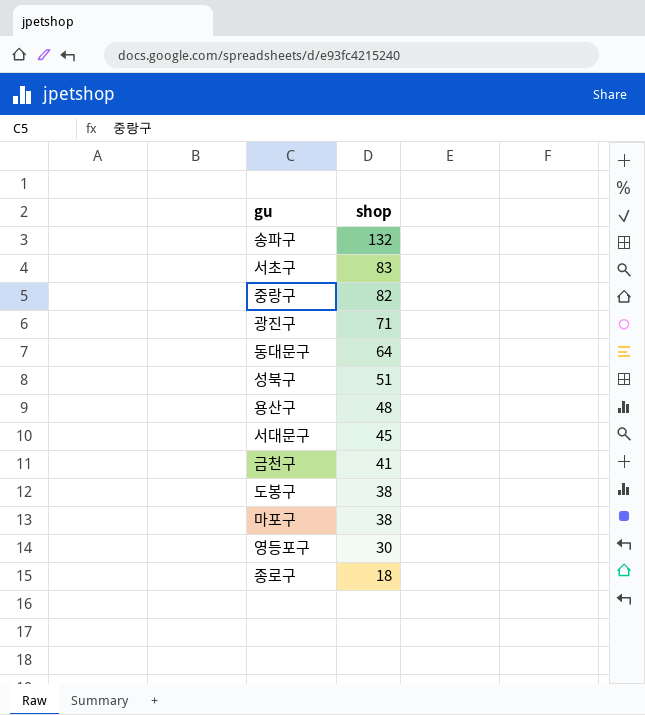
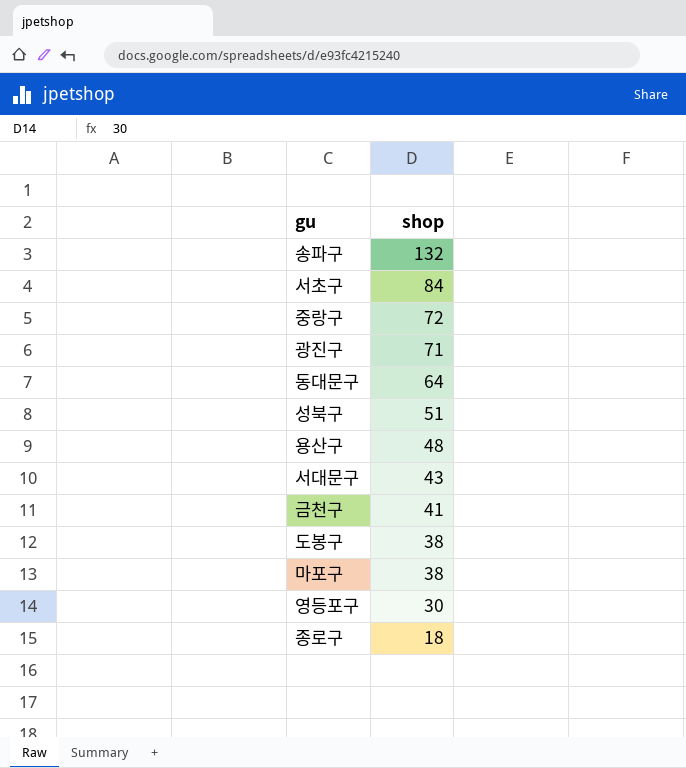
서초구 | shop: 83 -> 84
중랑구 | shop: 82 -> 72
서대문구 | shop: 45 -> 43

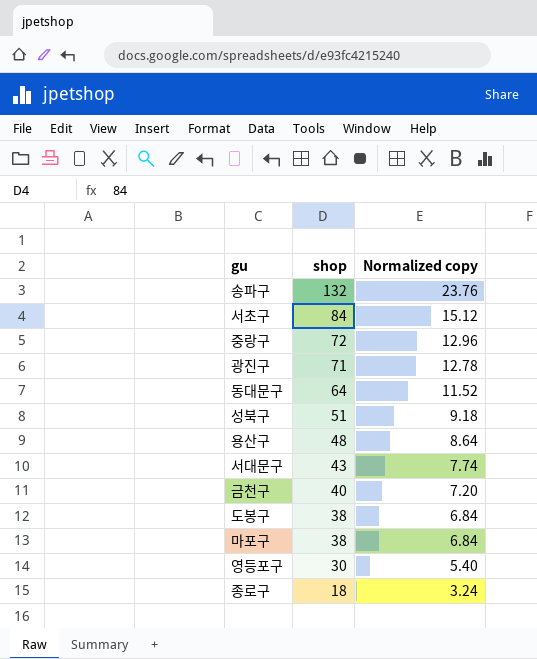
column Normalized copy | formula: none -> [shop] * 0.18
금천구 | shop: 41 -> 40

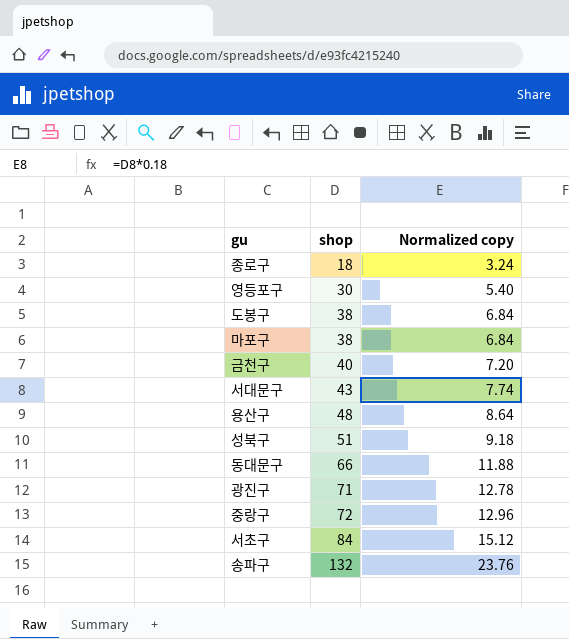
row order: shop descending -> shop ascending
동대문구 | shop: 64 -> 66
동대문구 | Normalized copy: 11.52 -> 11.88

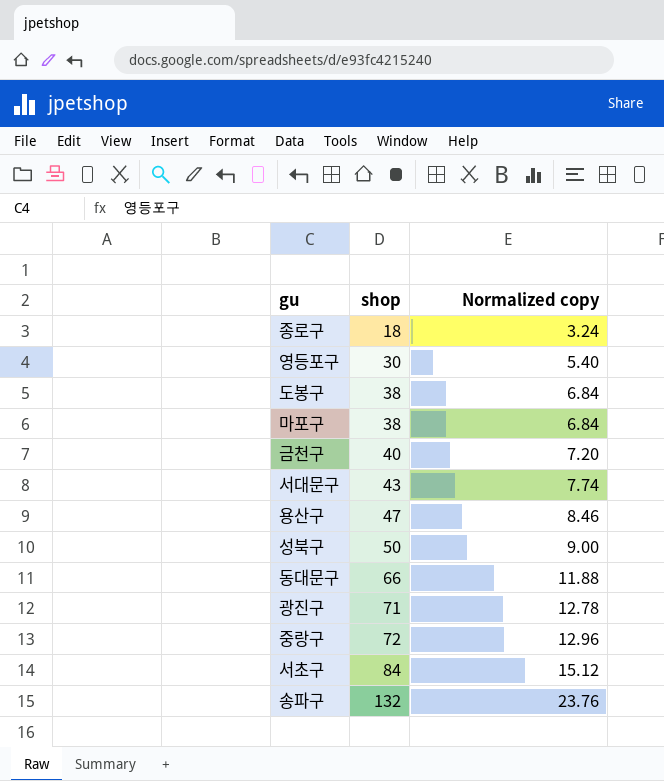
용산구 | shop: 48 -> 47
용산구 | Normalized copy: 8.64 -> 8.46
성북구 | shop: 51 -> 50
성북구 | Normalized copy: 9.18 -> 9.00

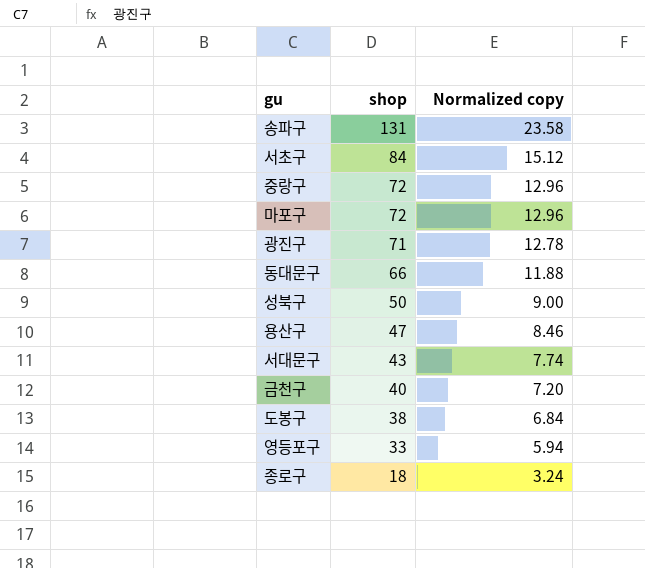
row order: shop ascending -> shop descending
송파구 | shop: 132 -> 131
송파구 | Normalized copy: 23.76 -> 23.58
마포구 | shop: 38 -> 72
마포구 | Normalized copy: 6.84 -> 12.96
영등포구 | shop: 30 -> 33
영등포구 | Normalized copy: 5.40 -> 5.94

